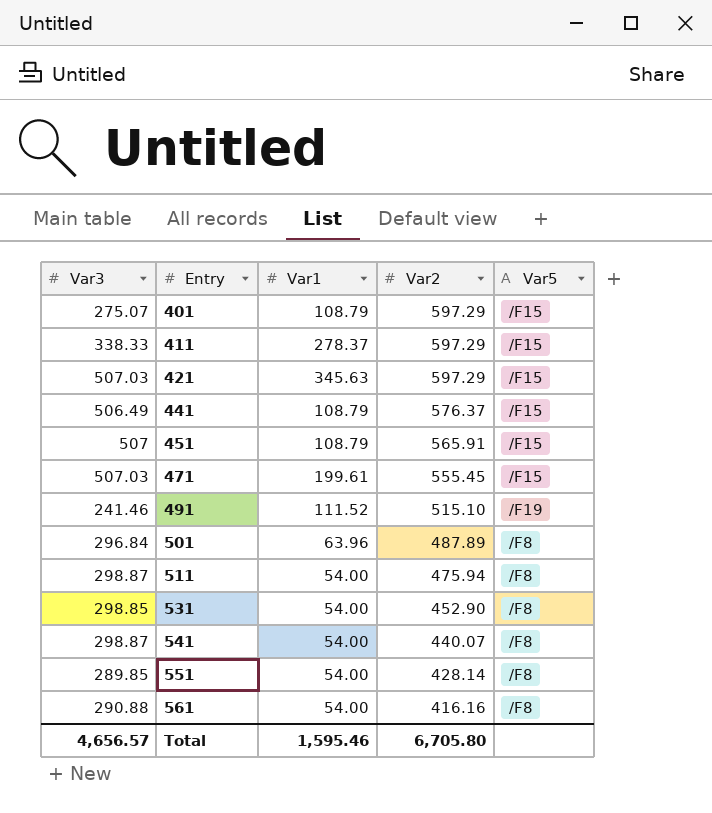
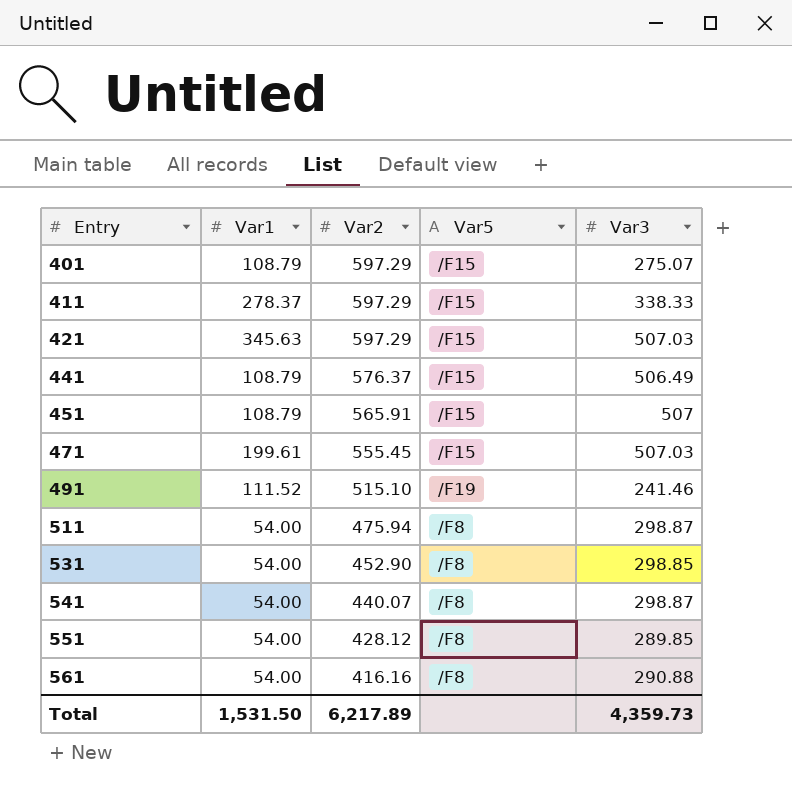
column Var3 | position: 1 -> 5
row 501: 296.84 | 63.96 | 487.89 | /F8 -> none
551 | Var2: 428.14 -> 428.12
Total | Var1: 1,595.46 -> 1,531.50
Total | Var2: 6,705.80 -> 6,217.89
Total | Var3: 4,656.57 -> 4,359.73

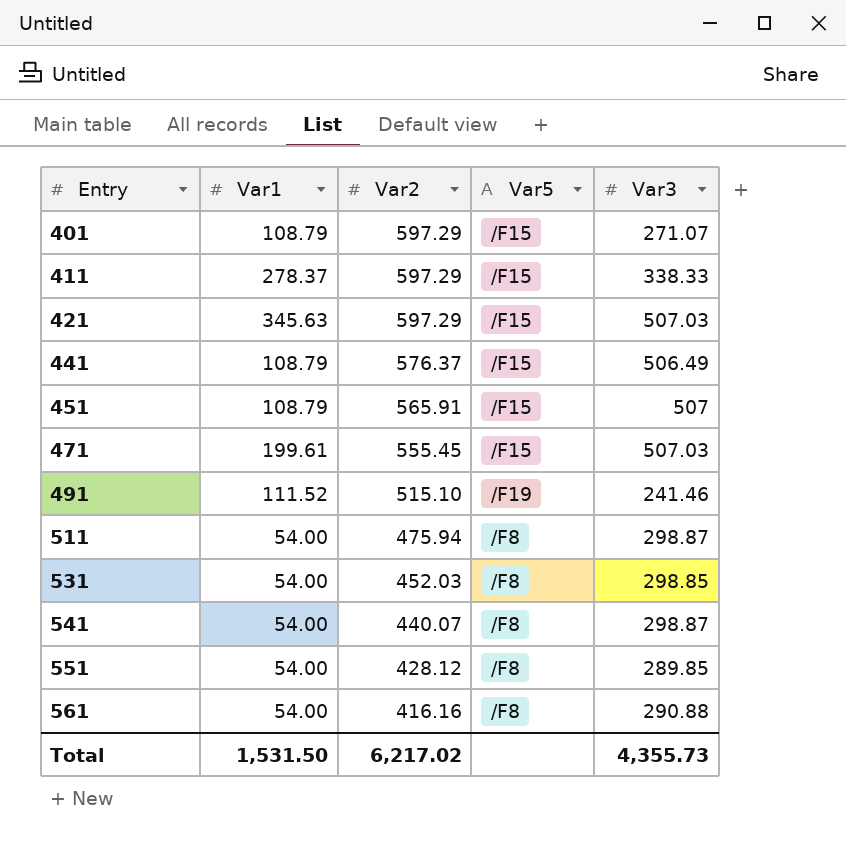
401 | Var3: 275.07 -> 271.07
531 | Var2: 452.90 -> 452.03
Total | Var2: 6,217.89 -> 6,217.02
Total | Var3: 4,359.73 -> 4,355.73

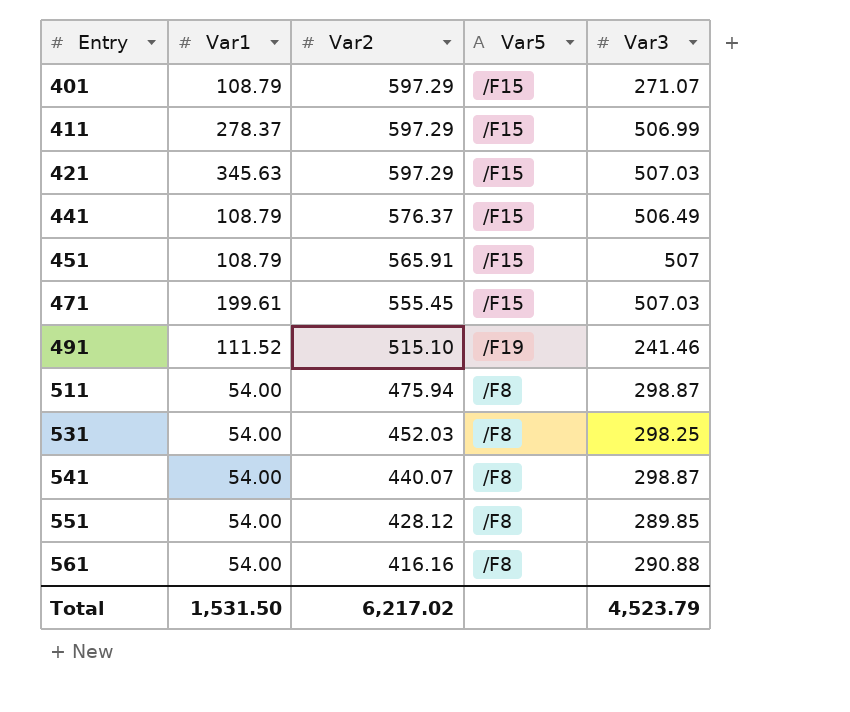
411 | Var3: 338.33 -> 506.99
531 | Var3: 298.85 -> 298.25
Total | Var3: 4,355.73 -> 4,523.79

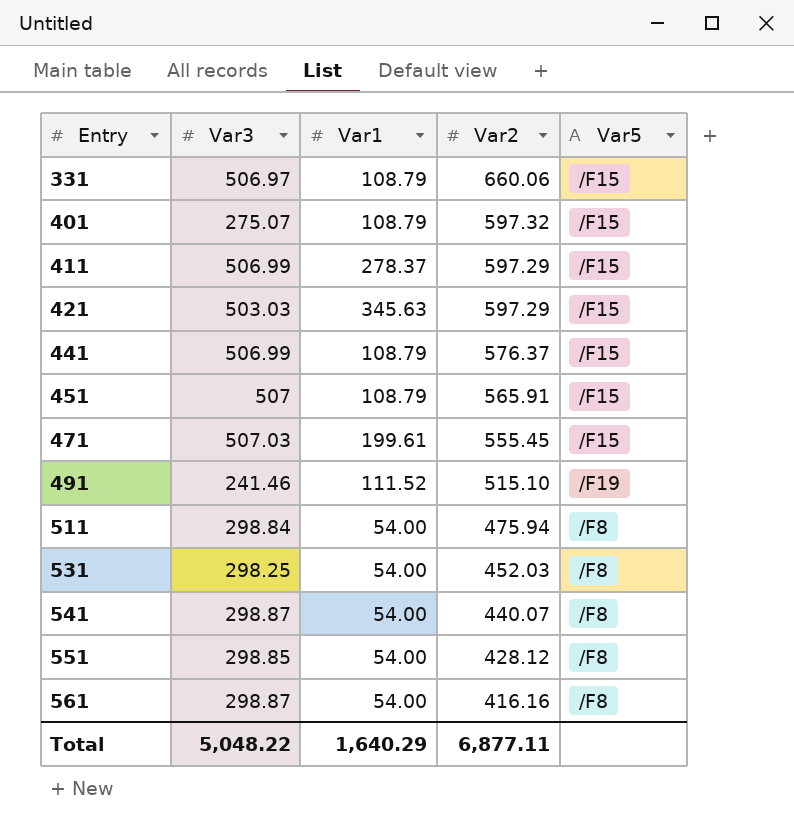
column Var3 | position: 5 -> 2
row 331: none -> 506.97 | 108.79 | 660.06 | /F15
401 | Var3: 271.07 -> 275.07
401 | Var2: 597.29 -> 597.32
421 | Var3: 507.03 -> 503.03
441 | Var3: 506.49 -> 506.99
511 | Var3: 298.87 -> 298.84
551 | Var3: 289.85 -> 298.85
561 | Var3: 290.88 -> 298.87
Total | Var3: 4,523.79 -> 5,048.22
Total | Var1: 1,531.50 -> 1,640.29
Total | Var2: 6,217.02 -> 6,877.11

